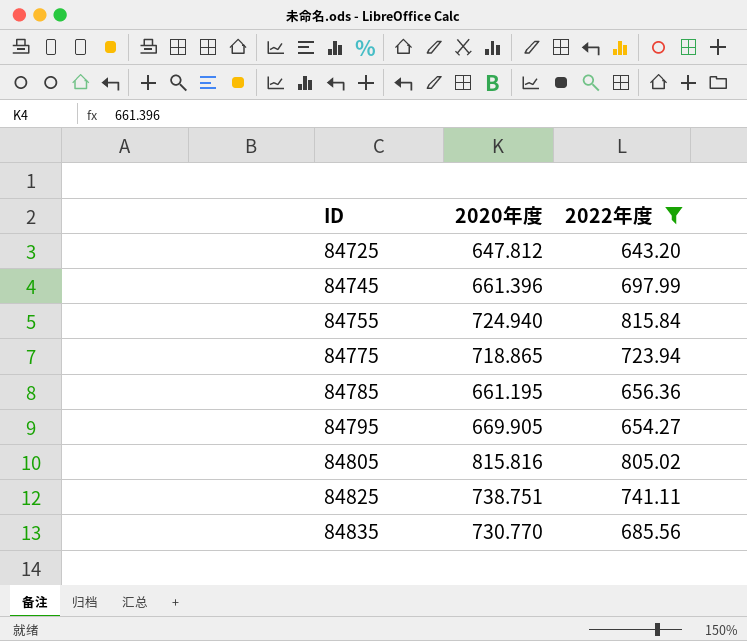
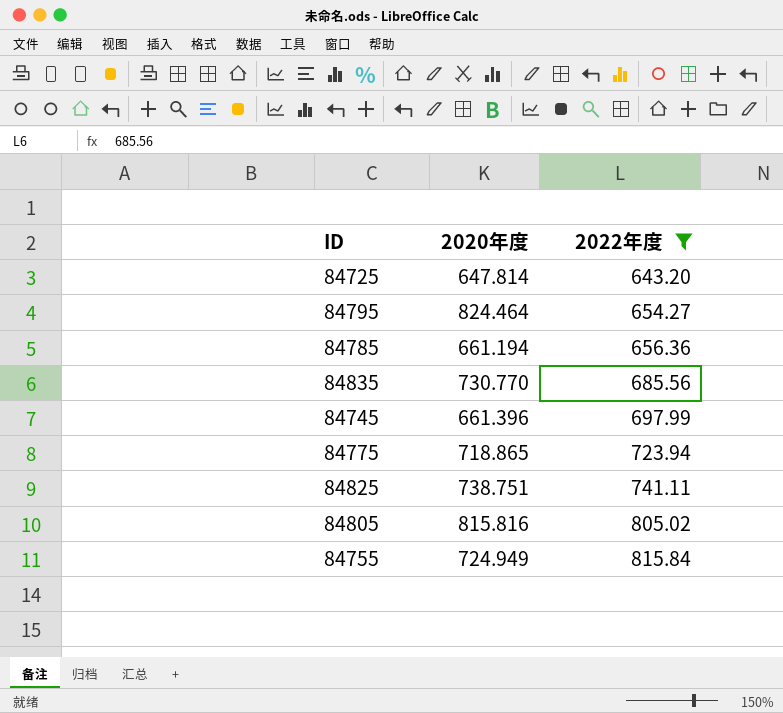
row order: ID ascending -> 2022年度 ascending
84725 | 2020年度: 647.812 -> 647.814
84795 | 2020年度: 669.905 -> 824.464
84785 | 2020年度: 661.195 -> 661.194
84755 | 2020年度: 724.940 -> 724.949

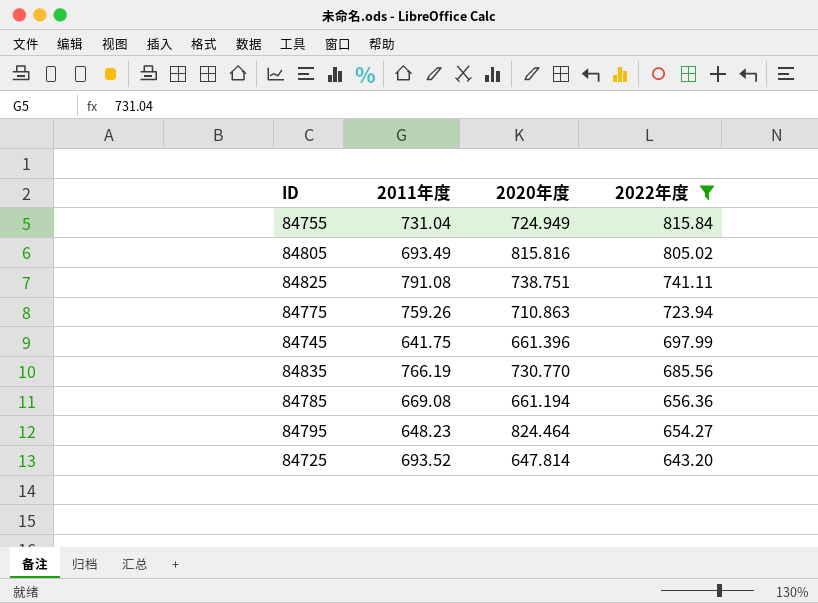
row order: 2022年度 ascending -> 2022年度 descending
column 2011年度 | position: none -> 2
84775 | 2020年度: 718.865 -> 710.863

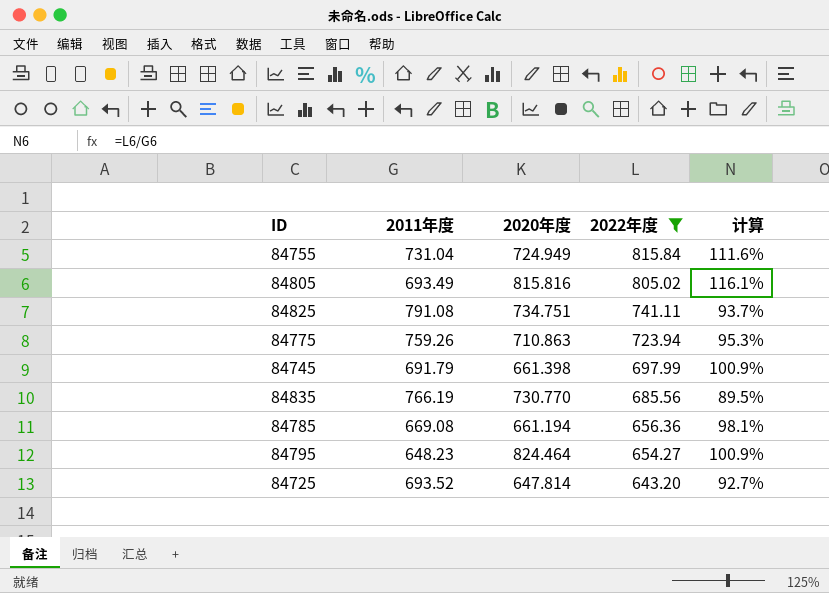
column 计算 | formula: none -> [2022年度] / [2011年度]
84825 | 2020年度: 738.751 -> 734.751
84745 | 2011年度: 641.75 -> 691.79
84745 | 2020年度: 661.396 -> 661.398

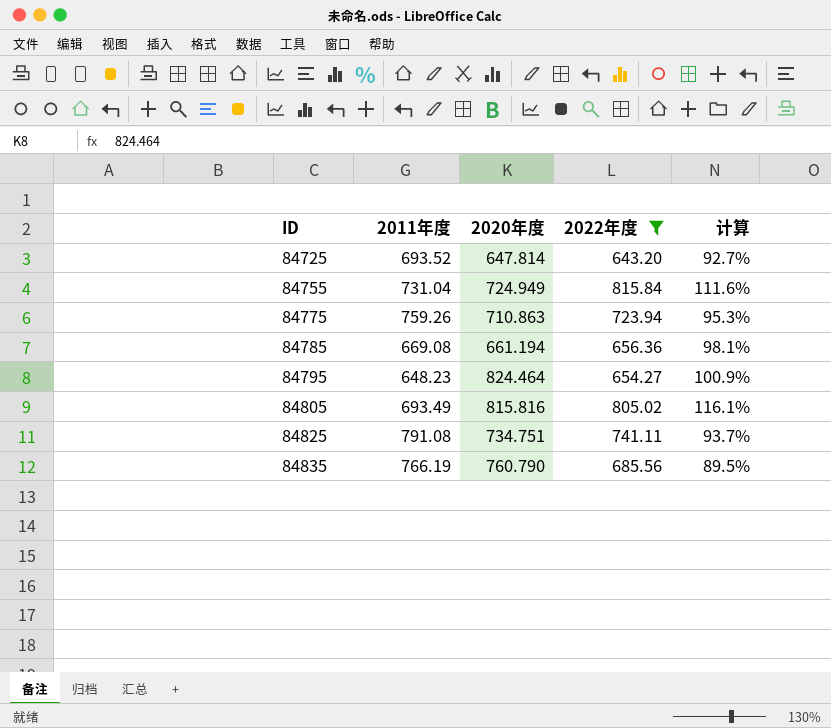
row order: 2022年度 descending -> ID ascending
row 84745: 691.79 | 661.398 | 697.99 | 100.9% -> none
84835 | 2020年度: 730.770 -> 760.790

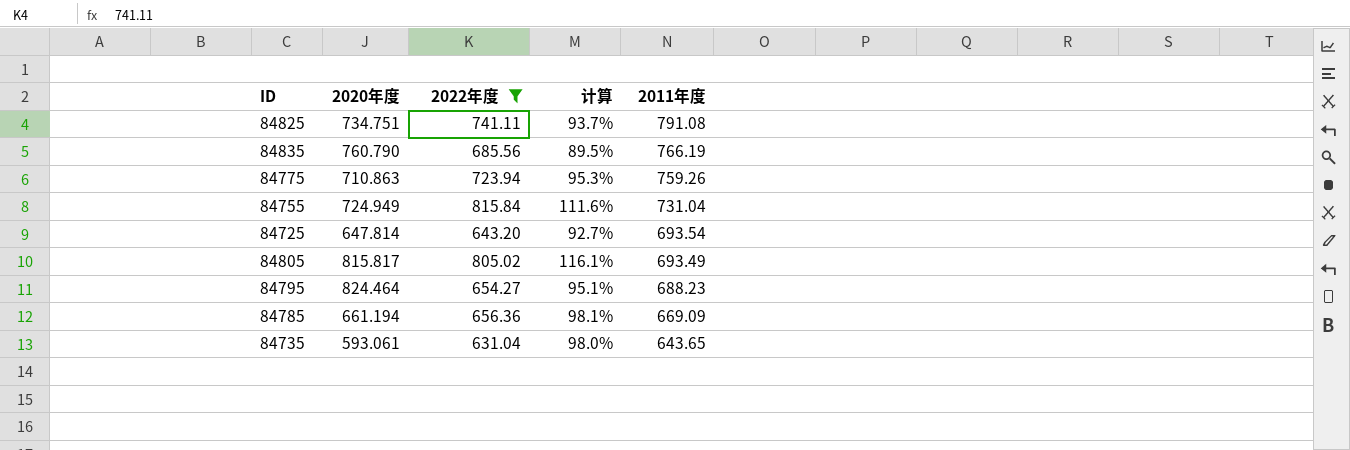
row order: ID ascending -> 2011年度 descending
column 2011年度 | position: 2 -> 5
84725 | 2011年度: 693.52 -> 693.54
84805 | 2020年度: 815.816 -> 815.817
84795 | 计算: 100.9% -> 95.1%
84795 | 2011年度: 648.23 -> 688.23
84785 | 2011年度: 669.08 -> 669.09
row 84735: none -> 593.061 | 631.04 | 98.0% | 643.65

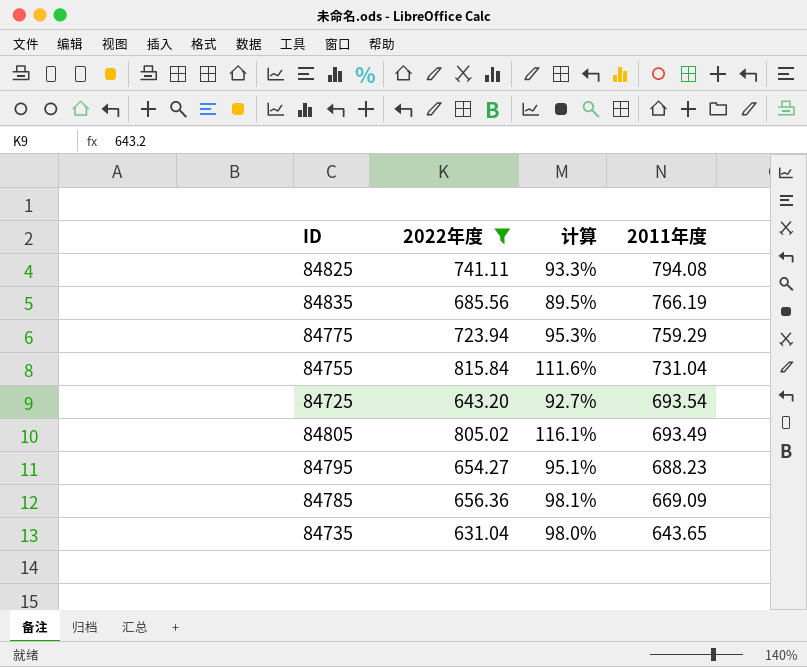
column 2020年度 | position: 2 -> none
84825 | 计算: 93.7% -> 93.3%
84825 | 2011年度: 791.08 -> 794.08
84775 | 2011年度: 759.26 -> 759.29

